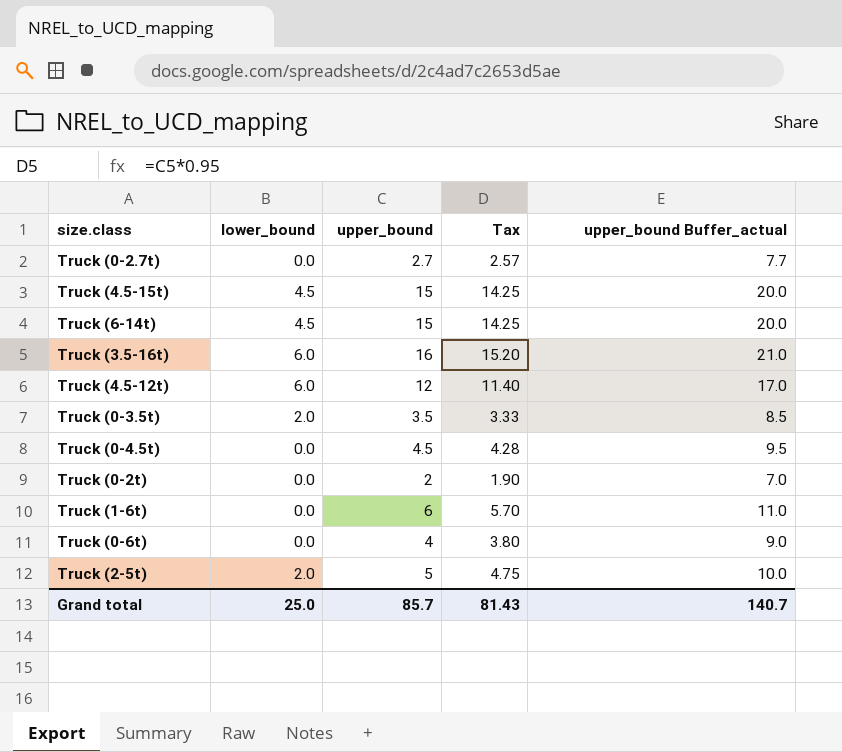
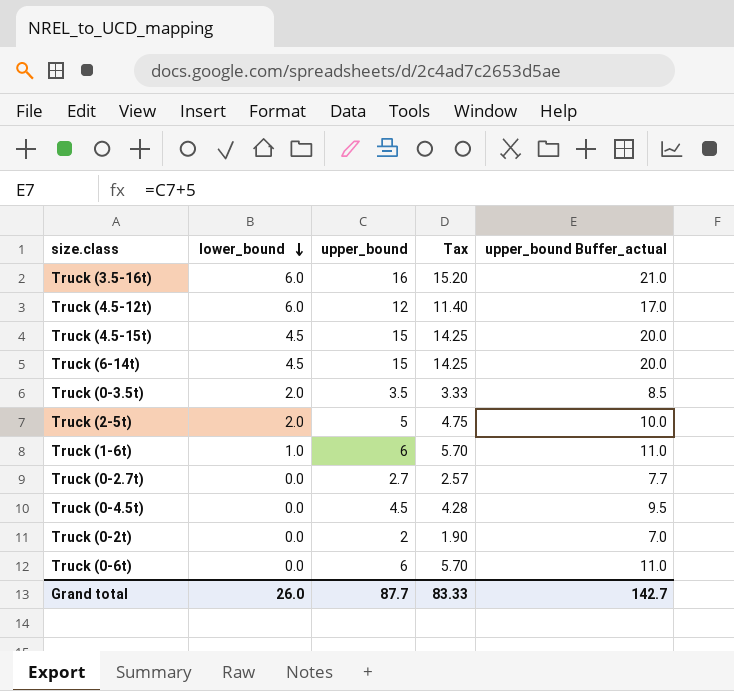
row order: none -> lower_bound descending
Truck (1-6t) | lower_bound: 0.0 -> 1.0
Truck (0-6t) | upper_bound: 4 -> 6
Truck (0-6t) | Tax: 3.80 -> 5.70
Truck (0-6t) | upper_bound Buffer_actual: 9.0 -> 11.0
Grand total | lower_bound: 25.0 -> 26.0
Grand total | upper_bound: 85.7 -> 87.7
Grand total | Tax: 81.43 -> 83.33
Grand total | upper_bound Buffer_actual: 140.7 -> 142.7

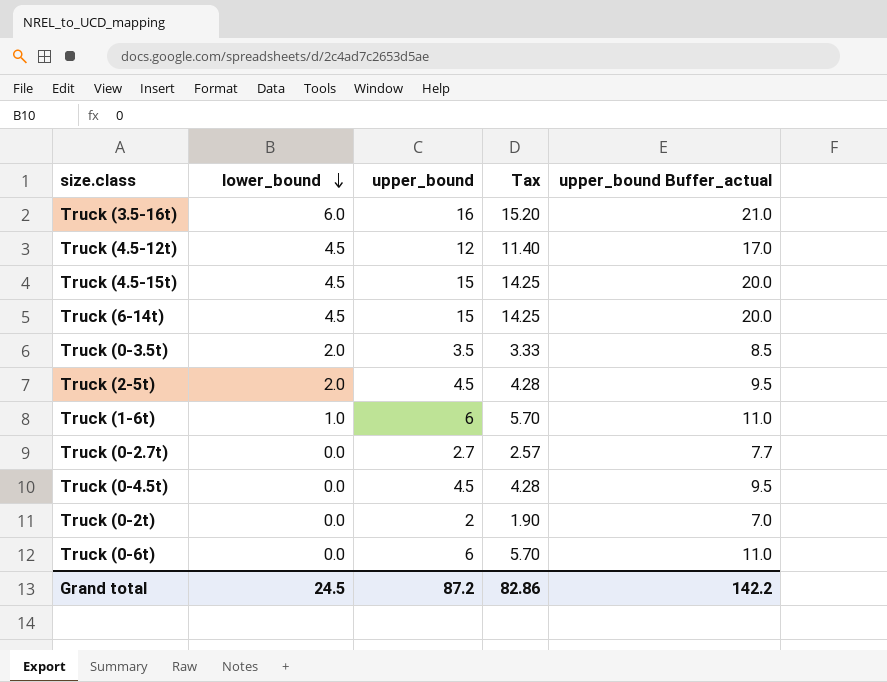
Truck (4.5-12t) | lower_bound: 6.0 -> 4.5
Truck (2-5t) | upper_bound: 5 -> 4.5
Truck (2-5t) | Tax: 4.75 -> 4.28
Truck (2-5t) | upper_bound Buffer_actual: 10.0 -> 9.5
Grand total | lower_bound: 26.0 -> 24.5
Grand total | upper_bound: 87.7 -> 87.2
Grand total | Tax: 83.33 -> 82.86
Grand total | upper_bound Buffer_actual: 142.7 -> 142.2

